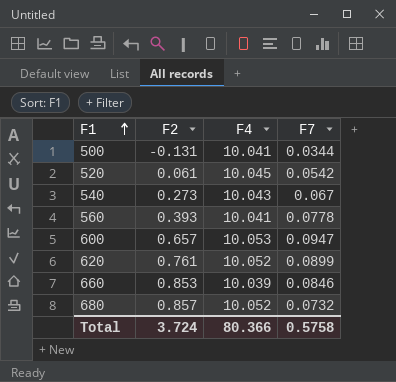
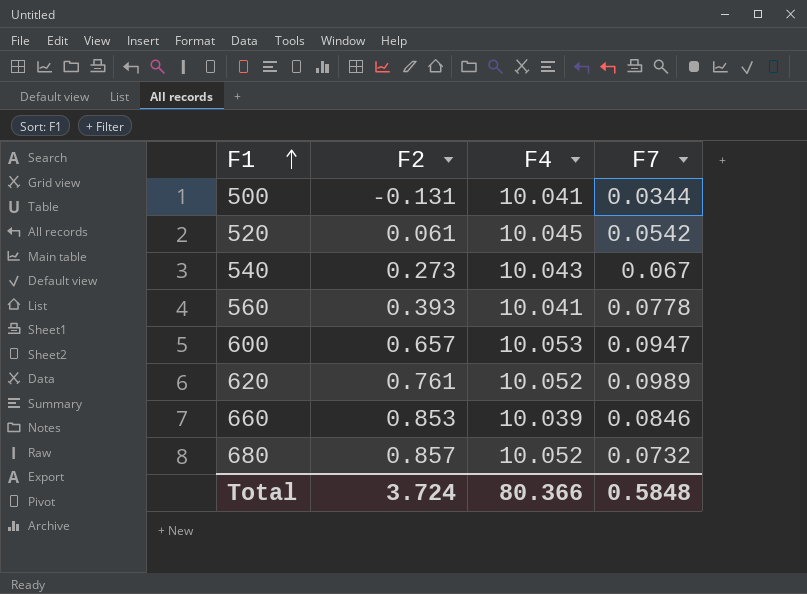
620 | F7: 0.0899 -> 0.0989
Total | F7: 0.5758 -> 0.5848

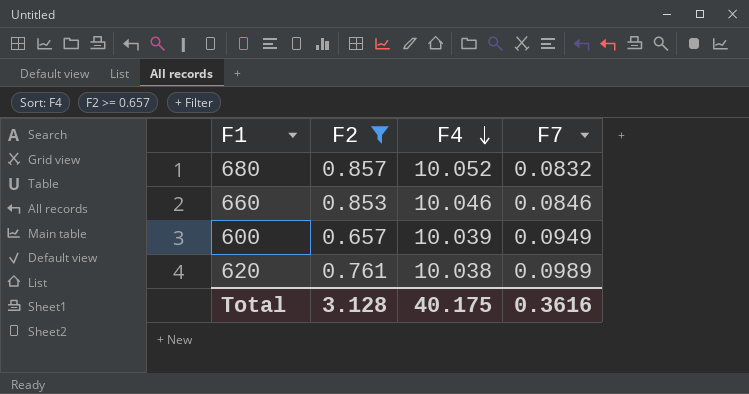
filter: none -> F2 >= 0.657
row order: F1 ascending -> F4 descending
680 | F7: 0.0732 -> 0.0832
660 | F4: 10.039 -> 10.046
600 | F4: 10.053 -> 10.039
600 | F7: 0.0947 -> 0.0949
620 | F4: 10.052 -> 10.038
Total | F2: 3.724 -> 3.128
Total | F4: 80.366 -> 40.175
Total | F7: 0.5848 -> 0.3616

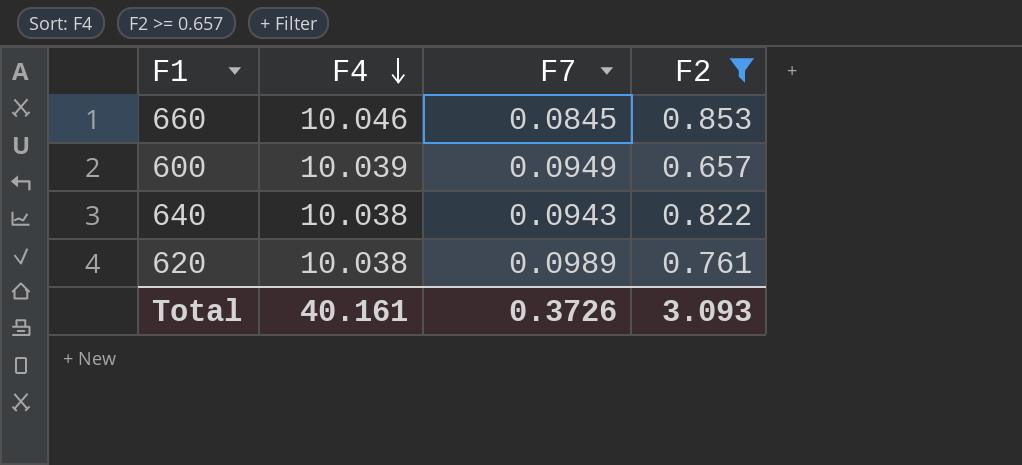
column F2 | position: 2 -> 4
row 680: 0.857 | 10.052 | 0.0832 -> none
660 | F7: 0.0846 -> 0.0845
row 640: none -> 10.038 | 0.0943 | 0.822
Total | F4: 40.175 -> 40.161
Total | F7: 0.3616 -> 0.3726
Total | F2: 3.128 -> 3.093

